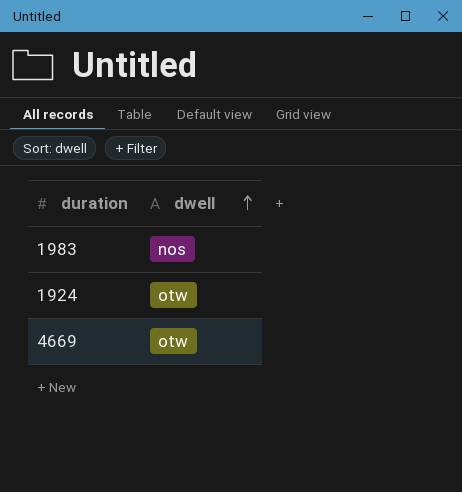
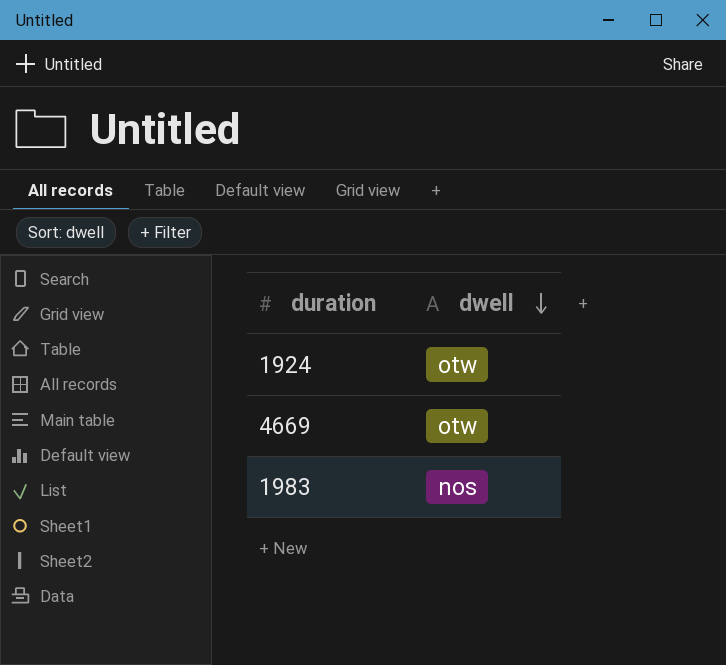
row order: dwell ascending -> dwell descending

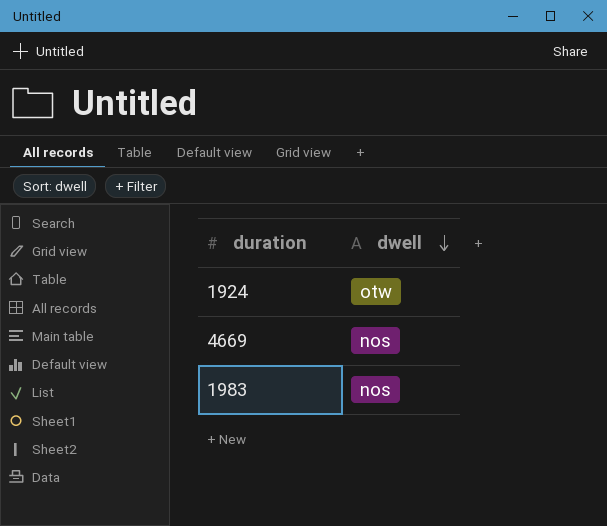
4669 | dwell: otw -> nos

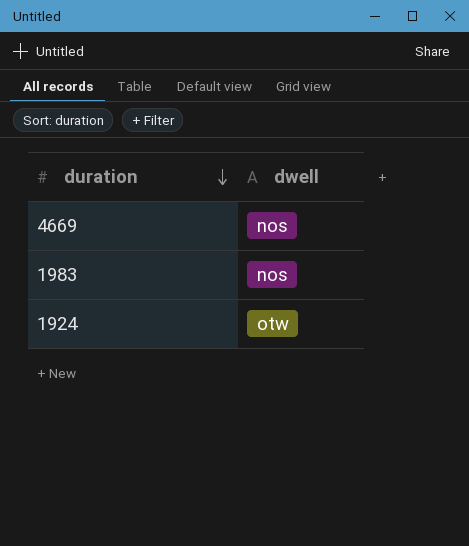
row order: dwell descending -> duration descending

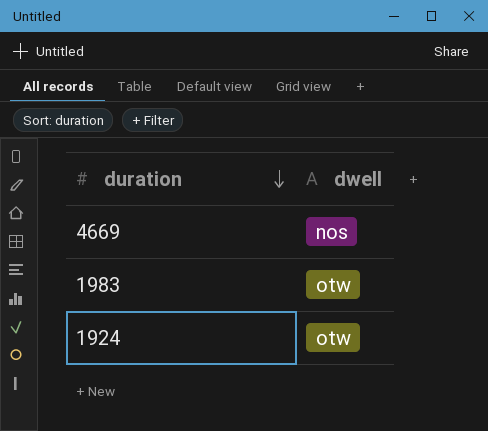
1983 | dwell: nos -> otw

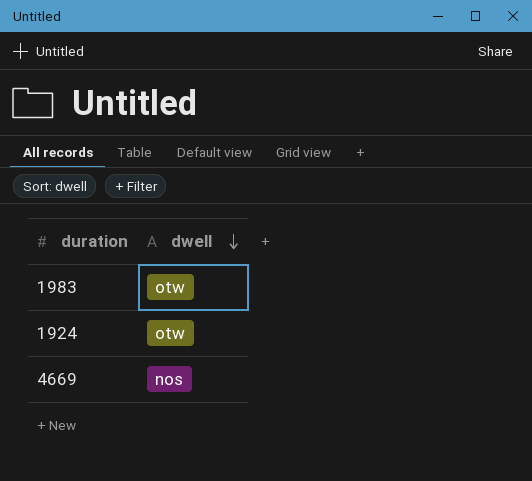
row order: duration descending -> dwell descending

